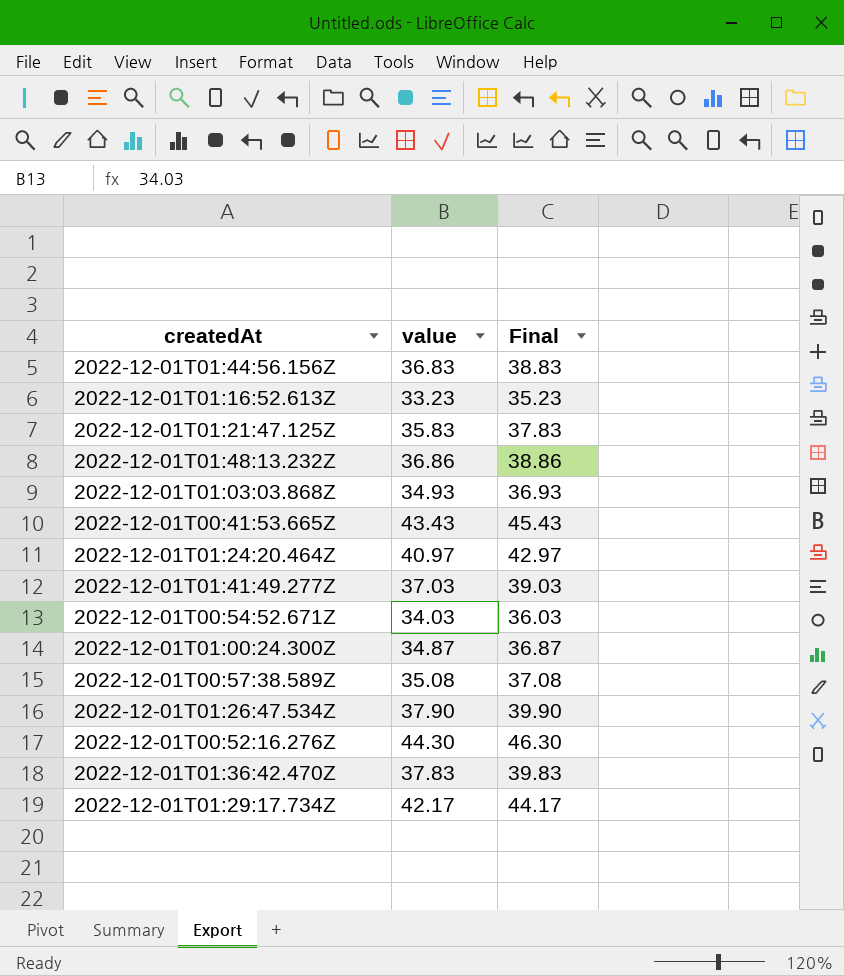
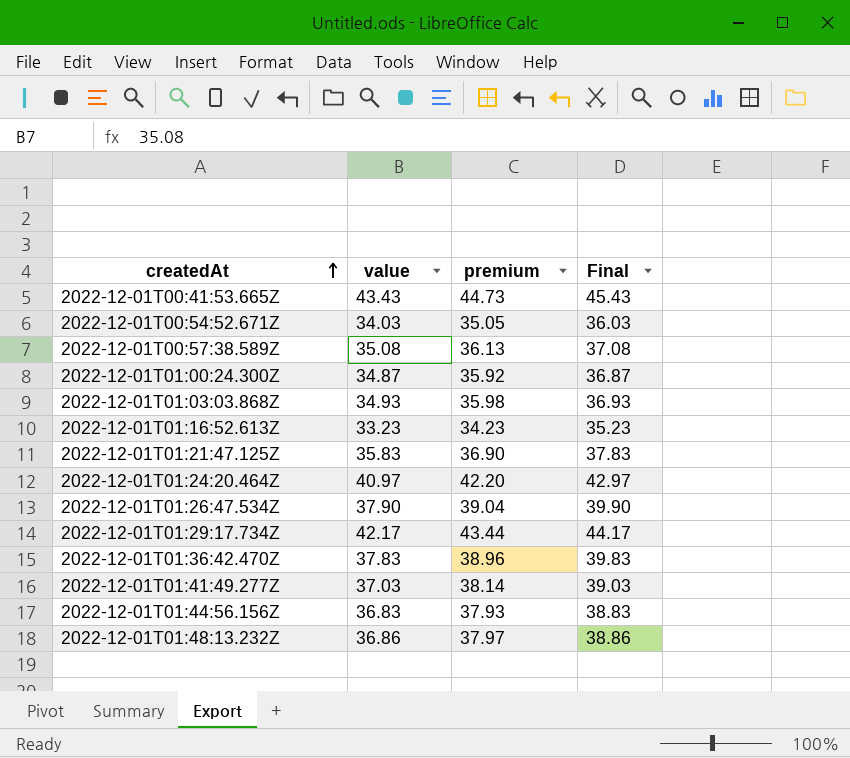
row order: none -> createdAt ascending
column premium | formula: none -> [value] * 1.03
row 2022-12-01T00:52:16.276Z: 44.30 | 46.30 -> none

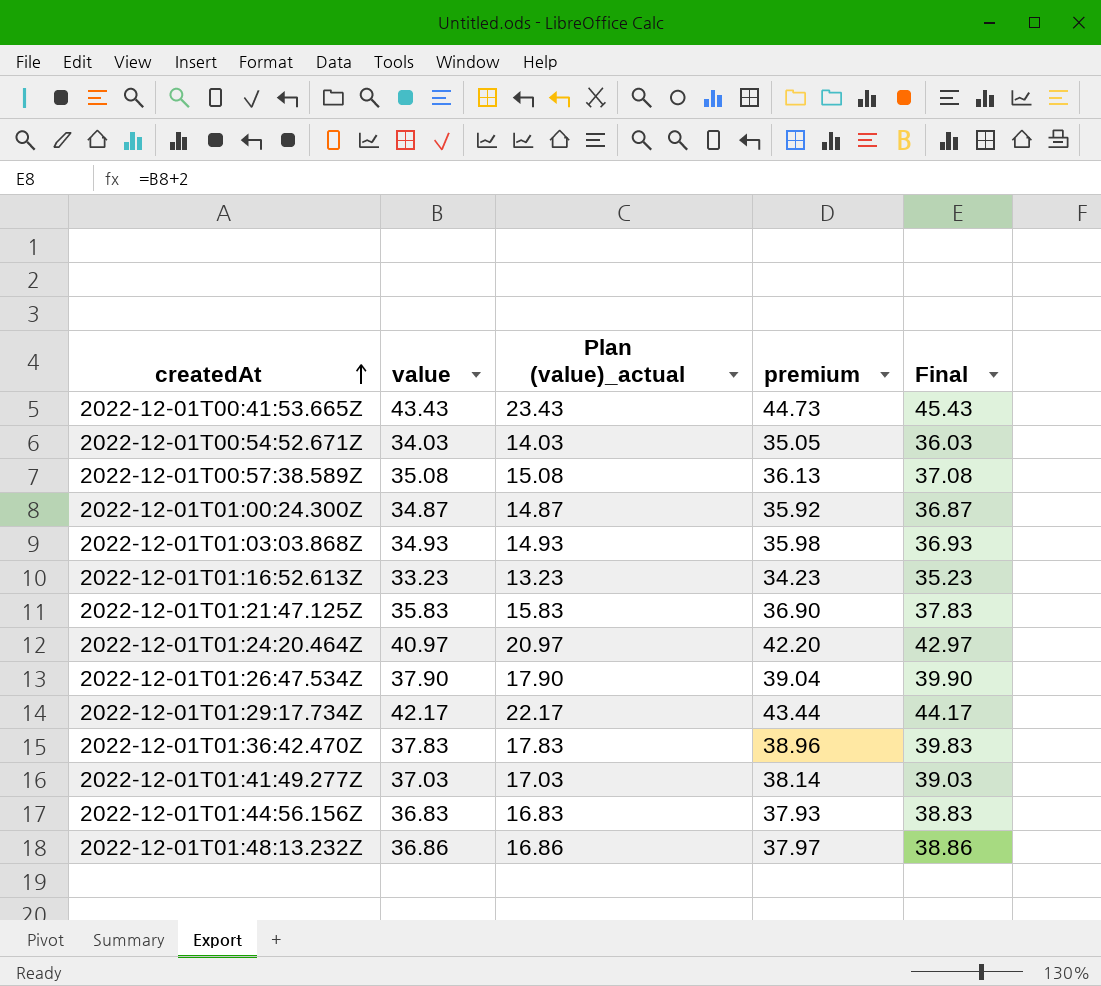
column Plan (value)_actual | formula: none -> [value] - 20

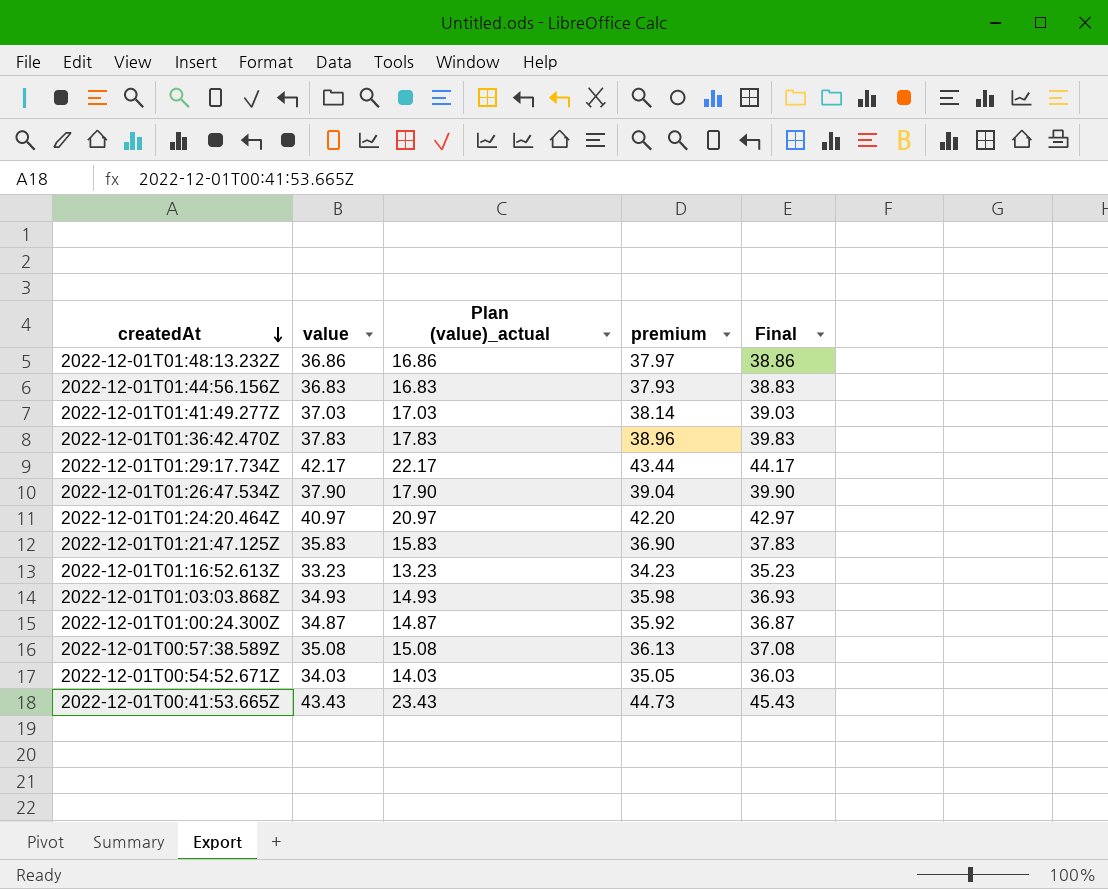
row order: createdAt ascending -> createdAt descending

